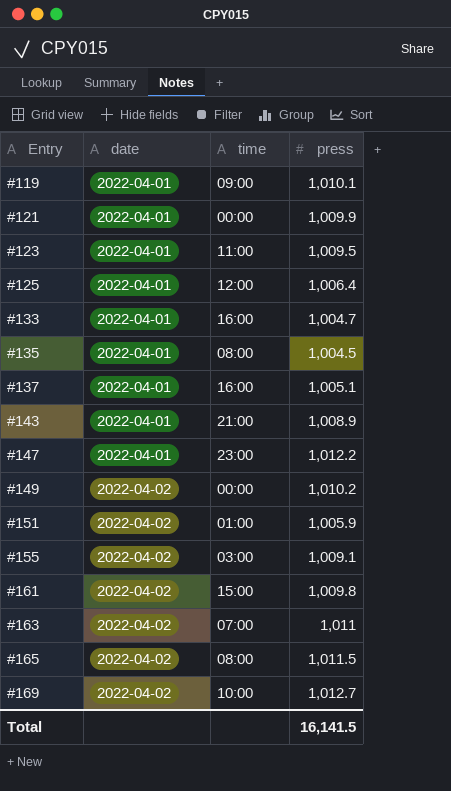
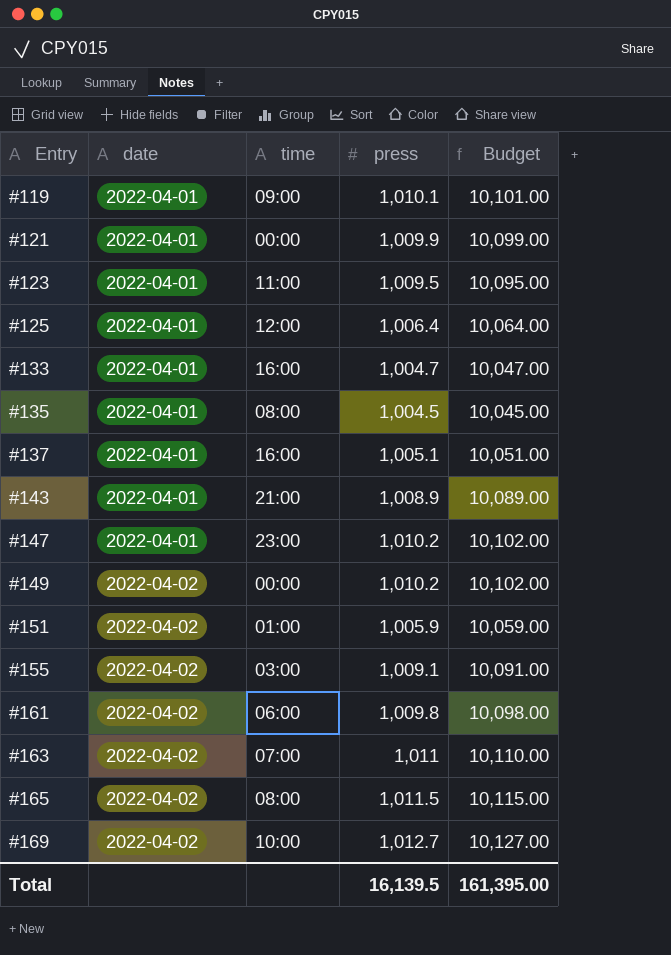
column Budget | formula: none -> [press] * 10
#147 | press: 1,012.2 -> 1,010.2
#161 | time: 15:00 -> 06:00
Total | press: 16,141.5 -> 16,139.5

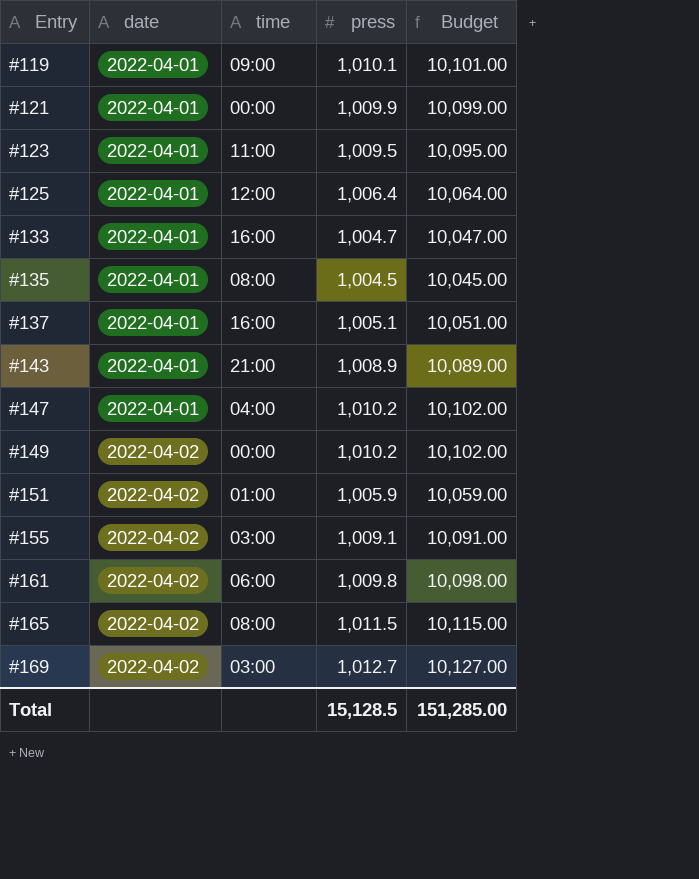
row #163: 2022-04-02 | 07:00 | 1,011 | 10,110.00 -> none
#147 | time: 23:00 -> 04:00
#169 | time: 10:00 -> 03:00
Total | press: 16,139.5 -> 15,128.5
Total | Budget: 161,395.00 -> 151,285.00

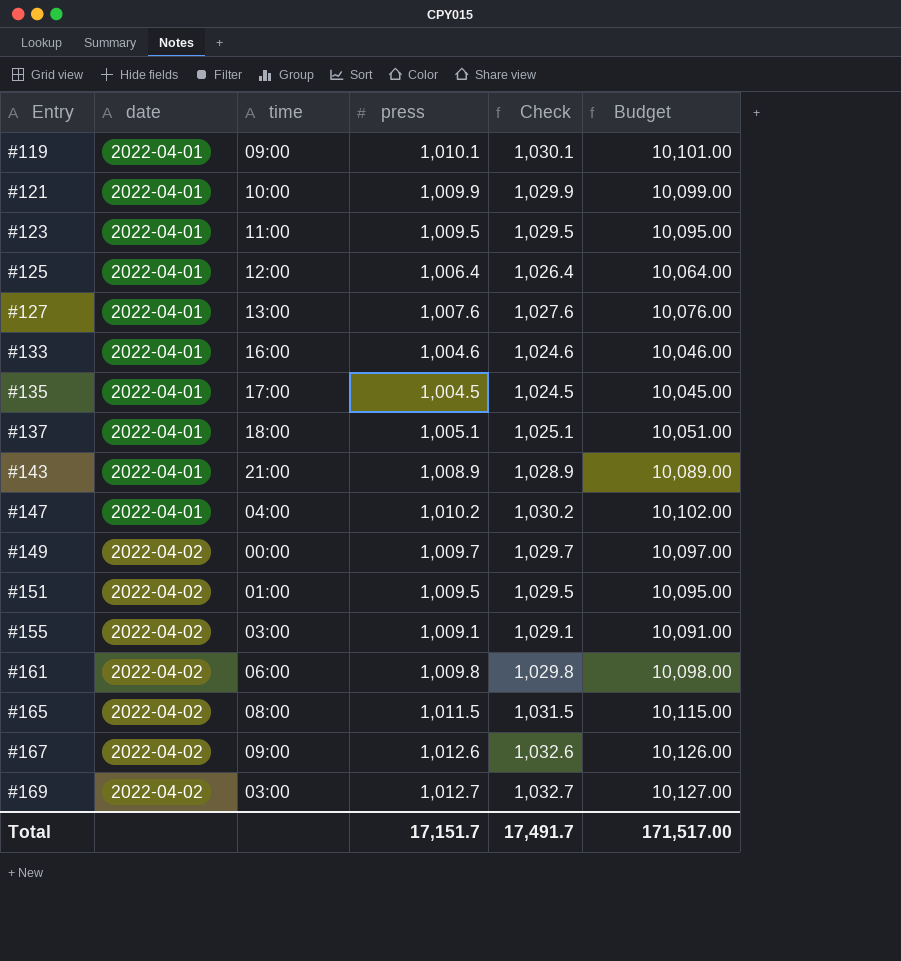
column Check | formula: none -> [press] + 20
#121 | time: 00:00 -> 10:00
row #127: none -> 2022-04-01 | 13:00 | 1,007.6 | 1,027.6 | 10,076.00
#133 | press: 1,004.7 -> 1,004.6
#133 | Budget: 10,047.00 -> 10,046.00
#135 | time: 08:00 -> 17:00
#137 | time: 16:00 -> 18:00
#149 | press: 1,010.2 -> 1,009.7
#149 | Budget: 10,102.00 -> 10,097.00
#151 | press: 1,005.9 -> 1,009.5
#151 | Budget: 10,059.00 -> 10,095.00
row #167: none -> 2022-04-02 | 09:00 | 1,012.6 | 1,032.6 | 10,126.00
Total | press: 15,128.5 -> 17,151.7
Total | Budget: 151,285.00 -> 171,517.00

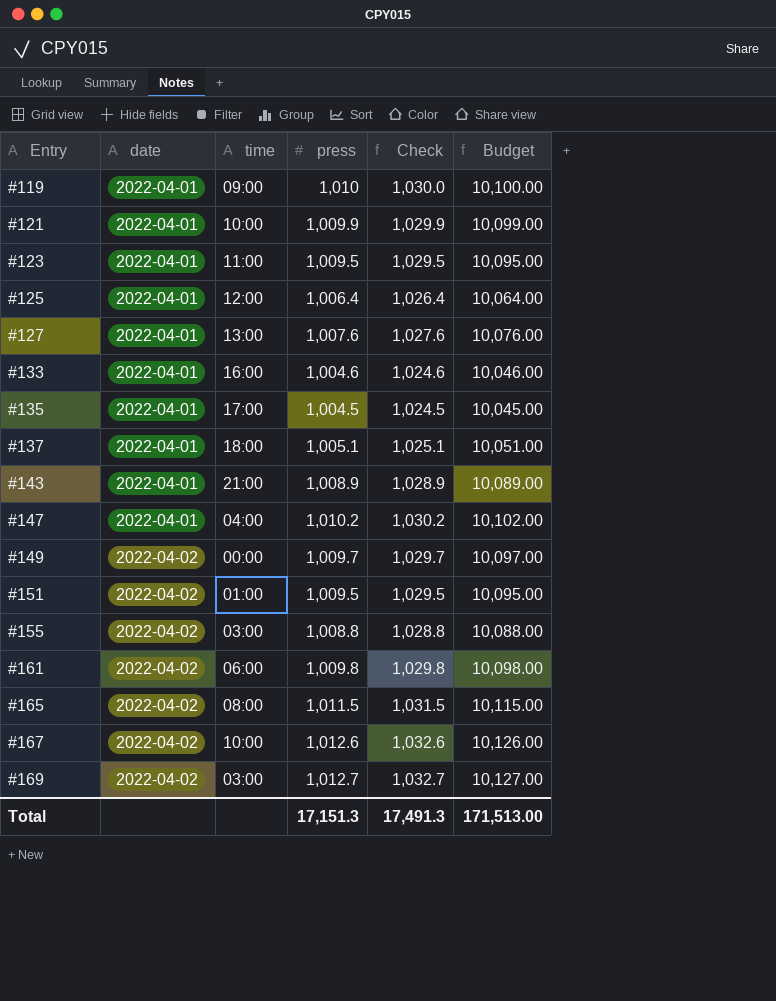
#119 | press: 1,010.1 -> 1,010
#119 | Check: 1,030.1 -> 1,030.0
#119 | Budget: 10,101.00 -> 10,100.00
#155 | press: 1,009.1 -> 1,008.8
#155 | Check: 1,029.1 -> 1,028.8
#155 | Budget: 10,091.00 -> 10,088.00
#167 | time: 09:00 -> 10:00
Total | press: 17,151.7 -> 17,151.3
Total | Check: 17,491.7 -> 17,491.3
Total | Budget: 171,517.00 -> 171,513.00

